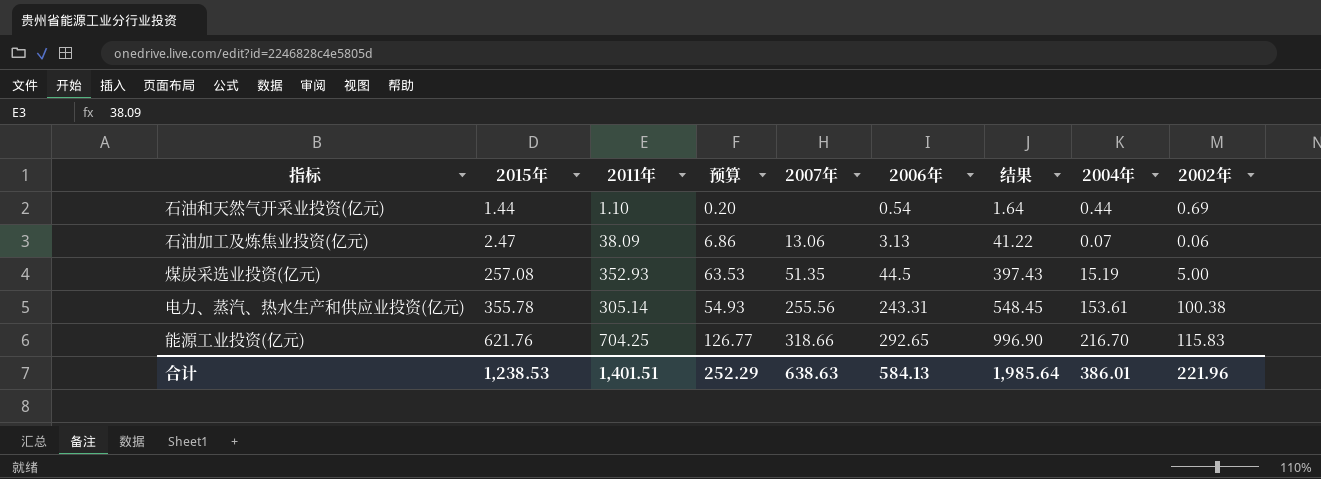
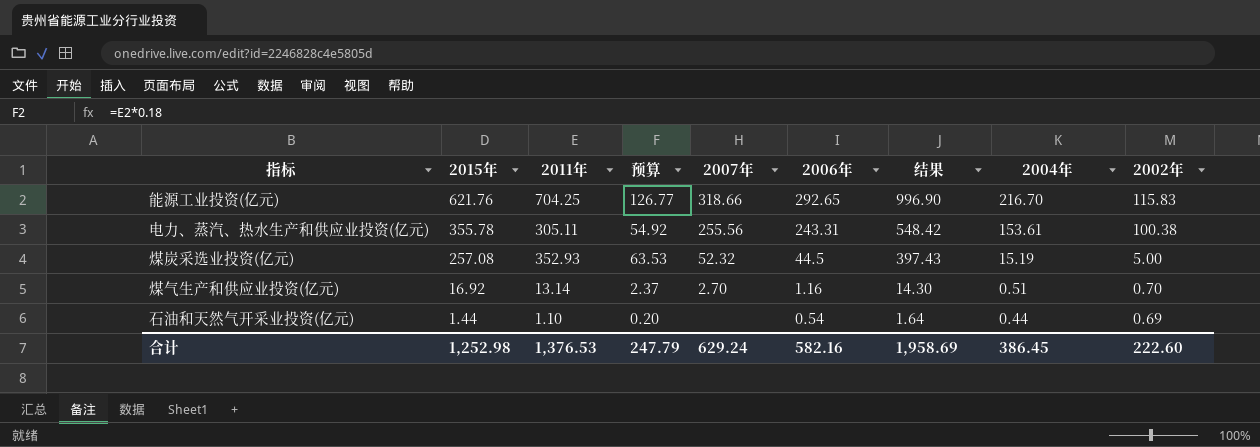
row order: 2015年 ascending -> 2015年 descending
row 石油加工及炼焦业投资(亿元): 2.47 | 38.09 | 6.86 | 13.06 | 3.13 | 41.22 | 0.07 | 0.06 -> none
电力、蒸汽、热水生产和供应业投资(亿元) | 2011年: 305.14 -> 305.11
电力、蒸汽、热水生产和供应业投资(亿元) | 预算: 54.93 -> 54.92
电力、蒸汽、热水生产和供应业投资(亿元) | 结果: 548.45 -> 548.42
煤炭采选业投资(亿元) | 2007年: 51.35 -> 52.32
row 煤气生产和供应业投资(亿元): none -> 16.92 | 13.14 | 2.37 | 2.70 | 1.16 | 14.30 | 0.51 | 0.70
合计 | 2015年: 1,238.53 -> 1,252.98
合计 | 2011年: 1,401.51 -> 1,376.53
合计 | 预算: 252.29 -> 247.79
合计 | 2007年: 638.63 -> 629.24
合计 | 2006年: 584.13 -> 582.16
合计 | 结果: 1,985.64 -> 1,958.69
合计 | 2004年: 386.01 -> 386.45
合计 | 2002年: 221.96 -> 222.60

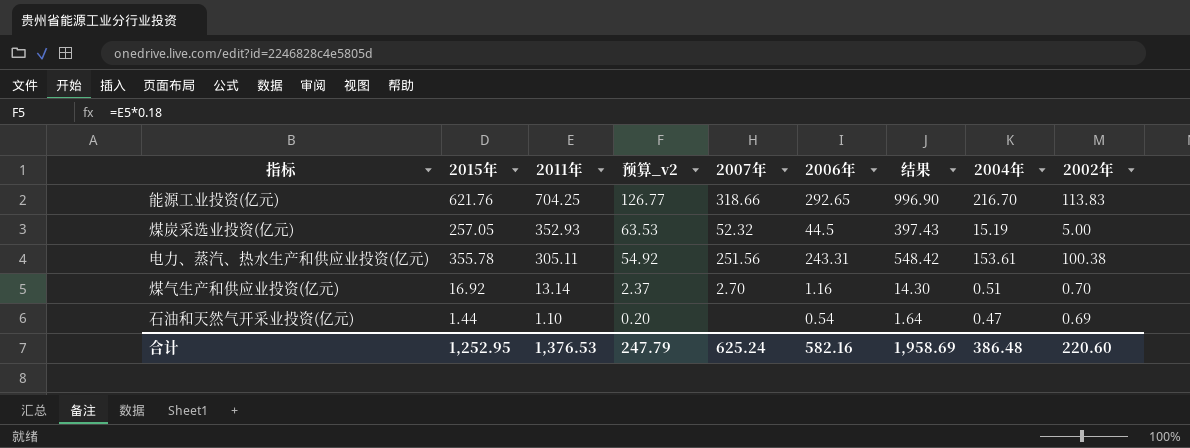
row order: 2015年 descending -> 2011年 descending
column name: 预算 -> 预算_v2
能源工业投资(亿元) | 2002年: 115.83 -> 113.83
煤炭采选业投资(亿元) | 2015年: 257.08 -> 257.05
电力、蒸汽、热水生产和供应业投资(亿元) | 2007年: 255.56 -> 251.56
石油和天然气开采业投资(亿元) | 2004年: 0.44 -> 0.47
合计 | 2015年: 1,252.98 -> 1,252.95
合计 | 2007年: 629.24 -> 625.24
合计 | 2004年: 386.45 -> 386.48
合计 | 2002年: 222.60 -> 220.60

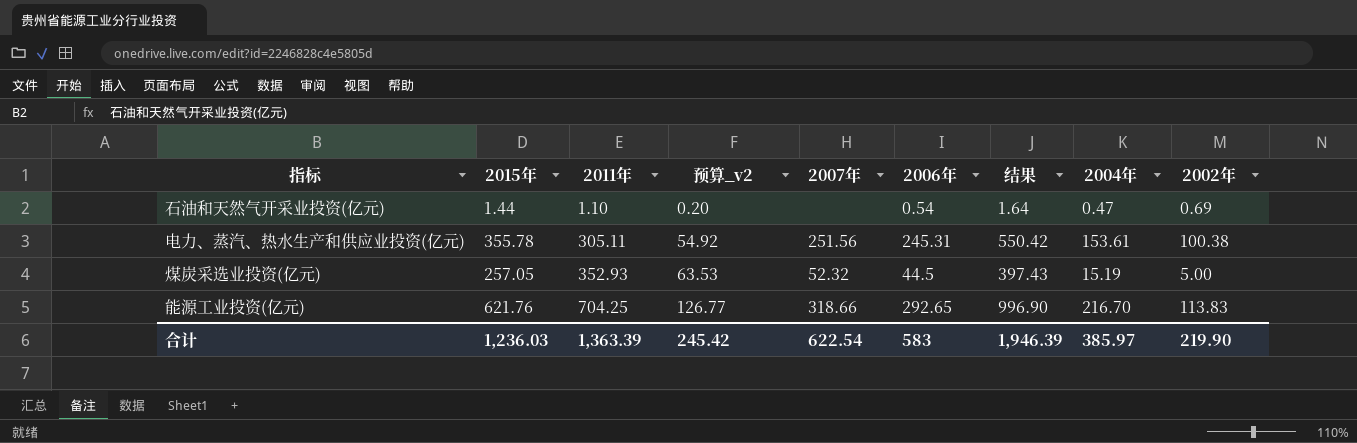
row order: 2011年 descending -> 2011年 ascending
row 煤气生产和供应业投资(亿元): 16.92 | 13.14 | 2.37 | 2.70 | 1.16 | 14.30 | 0.51 | 0.70 -> none
电力、蒸汽、热水生产和供应业投资(亿元) | 2006年: 243.31 -> 245.31
电力、蒸汽、热水生产和供应业投资(亿元) | 结果: 548.42 -> 550.42
合计 | 2015年: 1,252.95 -> 1,236.03
合计 | 2011年: 1,376.53 -> 1,363.39
合计 | 预算_v2: 247.79 -> 245.42
合计 | 2007年: 625.24 -> 622.54
合计 | 2006年: 582.16 -> 583
合计 | 结果: 1,958.69 -> 1,946.39
合计 | 2004年: 386.48 -> 385.97
合计 | 2002年: 220.60 -> 219.90

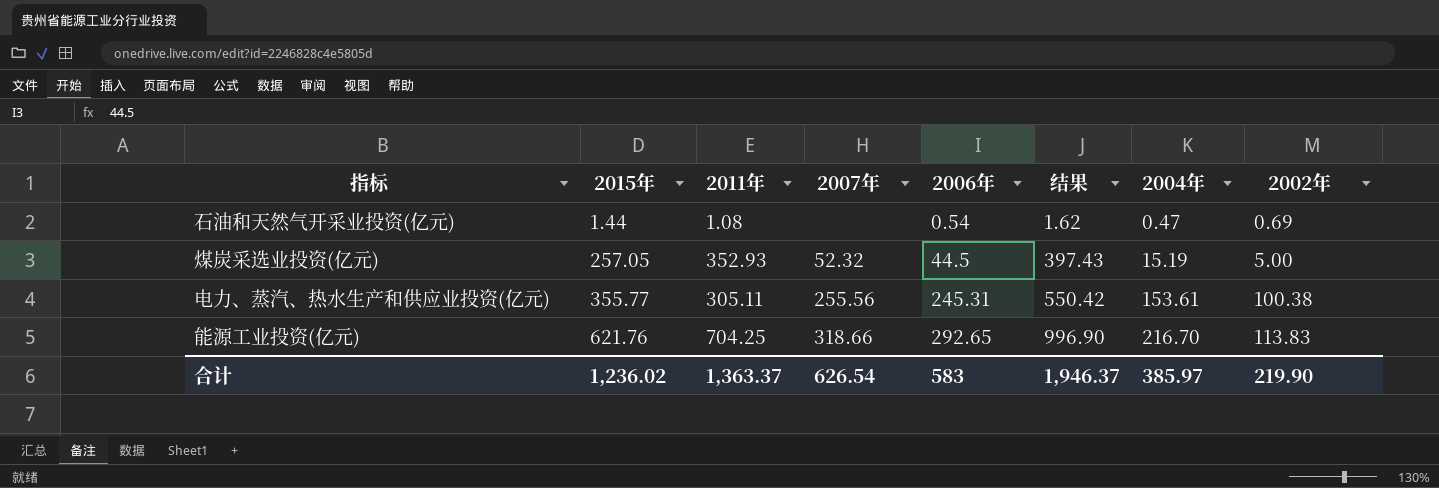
row order: 2011年 ascending -> 2015年 ascending
column 预算_v2 | formula: [2011年] * 0.18 -> none
石油和天然气开采业投资(亿元) | 2011年: 1.10 -> 1.08
石油和天然气开采业投资(亿元) | 结果: 1.64 -> 1.62
电力、蒸汽、热水生产和供应业投资(亿元) | 2015年: 355.78 -> 355.77
电力、蒸汽、热水生产和供应业投资(亿元) | 2007年: 251.56 -> 255.56
合计 | 2015年: 1,236.03 -> 1,236.02
合计 | 2011年: 1,363.39 -> 1,363.37
合计 | 2007年: 622.54 -> 626.54
合计 | 结果: 1,946.39 -> 1,946.37

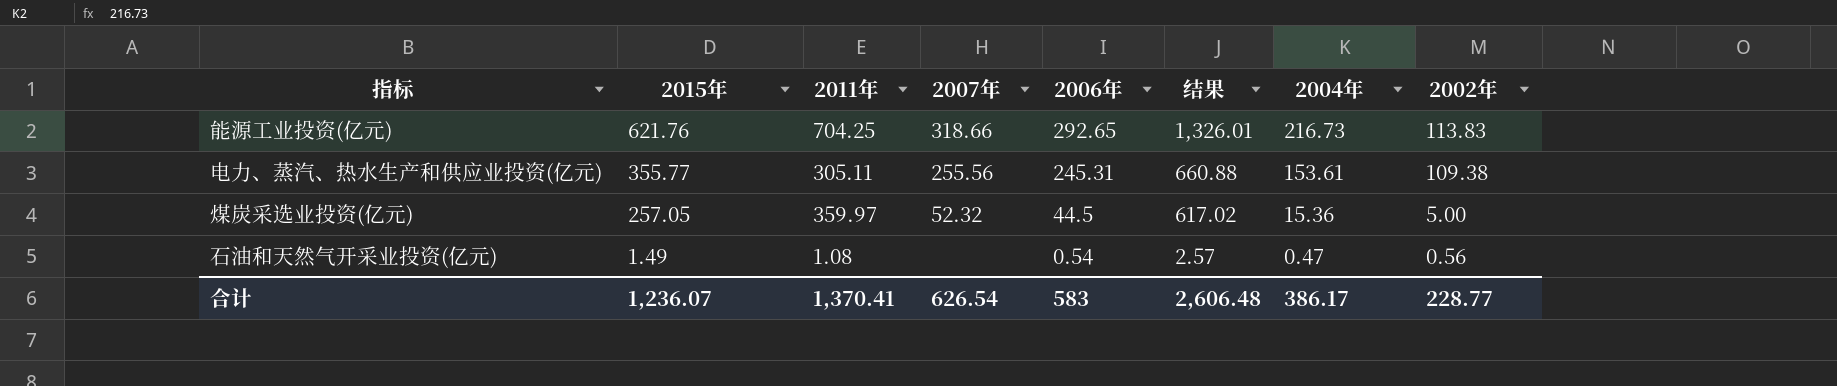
row order: 2015年 ascending -> 2015年 descending
column 结果 | formula: [2011年] + [2006年] -> [2015年] + [2011年]
能源工业投资(亿元) | 2004年: 216.70 -> 216.73
电力、蒸汽、热水生产和供应业投资(亿元) | 2002年: 100.38 -> 109.38
煤炭采选业投资(亿元) | 2011年: 352.93 -> 359.97
煤炭采选业投资(亿元) | 2004年: 15.19 -> 15.36
石油和天然气开采业投资(亿元) | 2015年: 1.44 -> 1.49
石油和天然气开采业投资(亿元) | 2002年: 0.69 -> 0.56
合计 | 2015年: 1,236.02 -> 1,236.07
合计 | 2011年: 1,363.37 -> 1,370.41
合计 | 结果: 1,946.37 -> 2,606.48
合计 | 2004年: 385.97 -> 386.17
合计 | 2002年: 219.90 -> 228.77

